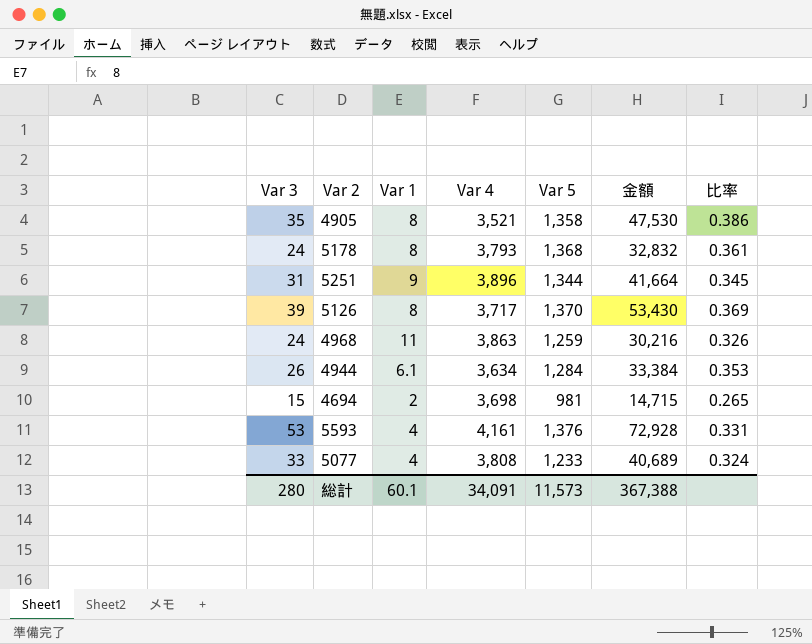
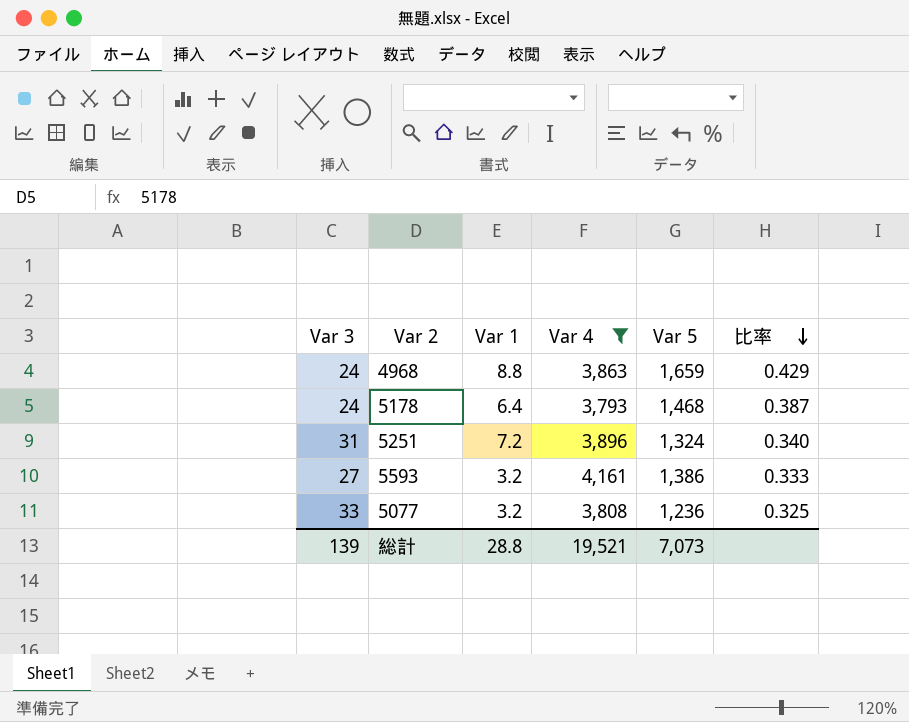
filter: none -> Var 4 >= 3,793
row order: none -> 比率 descending
column 金額 | formula: [Var 3] * [Var 5] -> none
4968 | Var 1: 11 -> 8.8
4968 | Var 5: 1,259 -> 1,659
4968 | 比率: 0.326 -> 0.429
5178 | Var 1: 8 -> 6.4
5178 | Var 5: 1,368 -> 1,468
5178 | 比率: 0.361 -> 0.387
5251 | Var 1: 9 -> 7.2
5251 | Var 5: 1,344 -> 1,324
5251 | 比率: 0.345 -> 0.340
5593 | Var 3: 53 -> 27
5593 | Var 1: 4 -> 3.2
5593 | Var 5: 1,376 -> 1,386
5593 | 比率: 0.331 -> 0.333
5077 | Var 1: 4 -> 3.2
5077 | Var 5: 1,233 -> 1,236
5077 | 比率: 0.324 -> 0.325
総計 | Var 3: 280 -> 139
総計 | Var 1: 60.1 -> 28.8
総計 | Var 4: 34,091 -> 19,521
総計 | Var 5: 11,573 -> 7,073

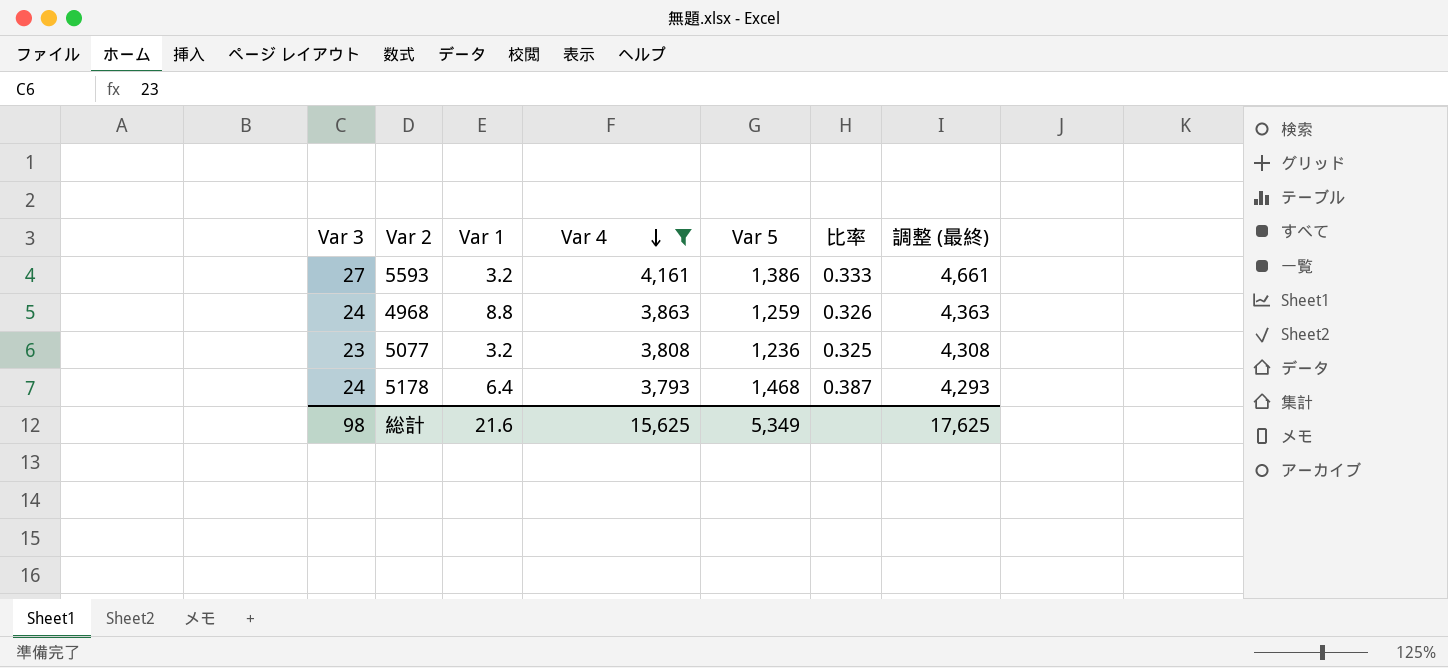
row order: 比率 descending -> Var 4 descending
column 調整 (最終) | formula: none -> [Var 4] + 500
row 5251: 31 | 7.2 | 3,896 | 1,324 | 0.340 -> none
4968 | Var 5: 1,659 -> 1,259
4968 | 比率: 0.429 -> 0.326
5077 | Var 3: 33 -> 23
総計 | Var 3: 139 -> 98
総計 | Var 1: 28.8 -> 21.6
総計 | Var 4: 19,521 -> 15,625
総計 | Var 5: 7,073 -> 5,349

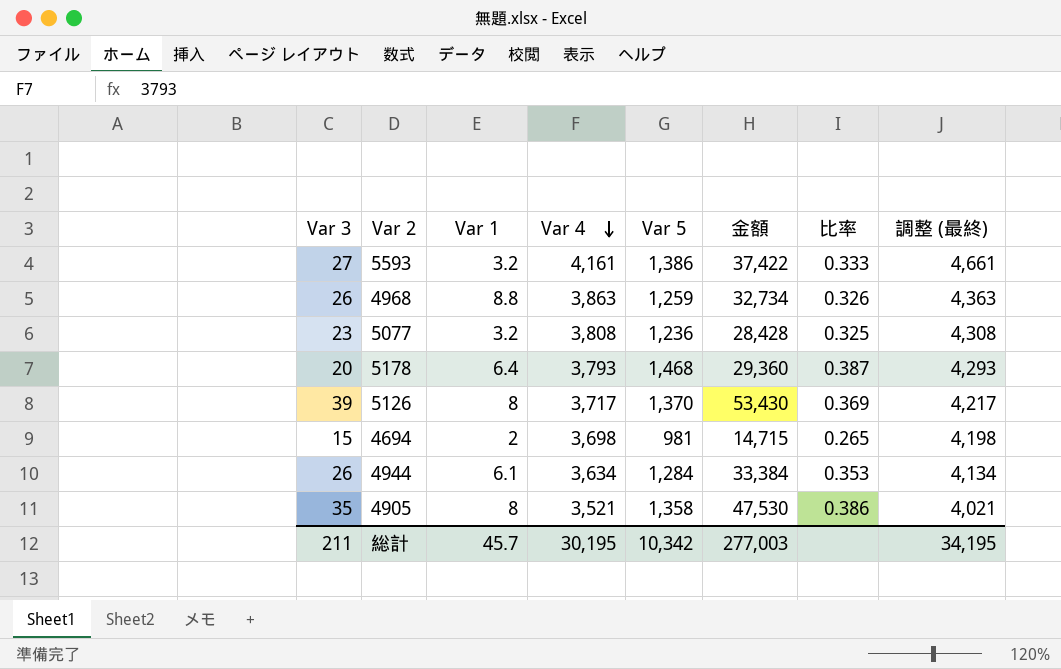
filter: Var 4 >= 3,793 -> none
column 金額 | formula: none -> [Var 3] * [Var 5]
4968 | Var 3: 24 -> 26
5178 | Var 3: 24 -> 20
総計 | Var 3: 98 -> 211
総計 | Var 1: 21.6 -> 45.7
総計 | Var 4: 15,625 -> 30,195
総計 | Var 5: 5,349 -> 10,342
総計 | 調整 (最終): 17,625 -> 34,195

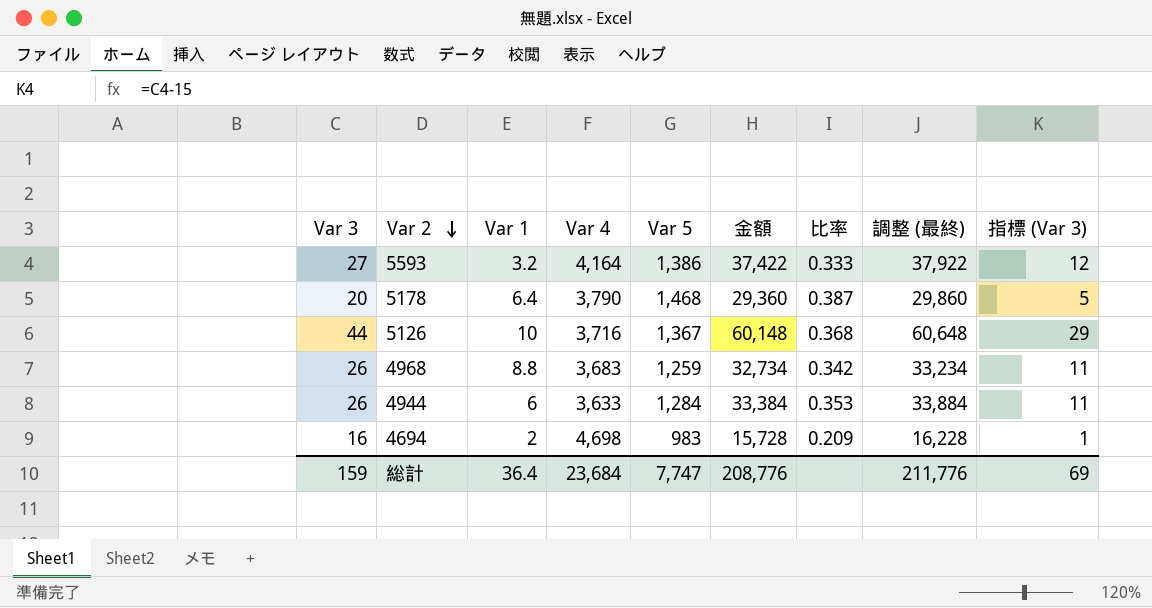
row order: Var 4 descending -> Var 2 descending
column 調整 (最終) | formula: [Var 4] + 500 -> [金額] + 500
column 指標 (Var 3) | formula: none -> [Var 3] - 15
row 5077: 23 | 3.2 | 3,808 | 1,236 | 28,428 | 0.325 | 4,308 -> none
row 4905: 35 | 8 | 3,521 | 1,358 | 47,530 | 0.386 | 4,021 -> none
5593 | Var 4: 4,161 -> 4,164
5178 | Var 4: 3,793 -> 3,790
5126 | Var 3: 39 -> 44
5126 | Var 1: 8 -> 10
5126 | Var 4: 3,717 -> 3,716
5126 | Var 5: 1,370 -> 1,367
5126 | 金額: 53,430 -> 60,148
5126 | 比率: 0.369 -> 0.368
4968 | Var 4: 3,863 -> 3,683
4968 | 比率: 0.326 -> 0.342
4944 | Var 1: 6.1 -> 6
4944 | Var 4: 3,634 -> 3,633
4694 | Var 3: 15 -> 16
4694 | Var 4: 3,698 -> 4,698
4694 | Var 5: 981 -> 983
4694 | 金額: 14,715 -> 15,728
4694 | 比率: 0.265 -> 0.209
総計 | Var 3: 211 -> 159
総計 | Var 1: 45.7 -> 36.4
総計 | Var 4: 30,195 -> 23,684
総計 | Var 5: 10,342 -> 7,747
総計 | 金額: 277,003 -> 208,776
総計 | 調整 (最終): 34,195 -> 211,776

